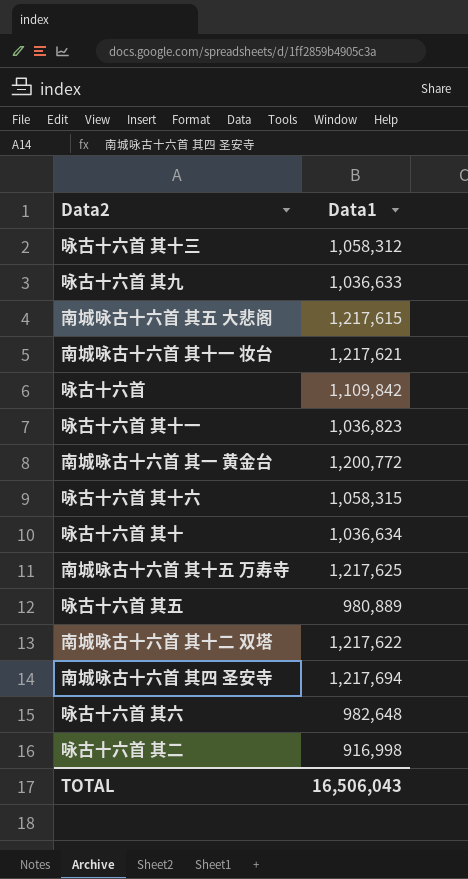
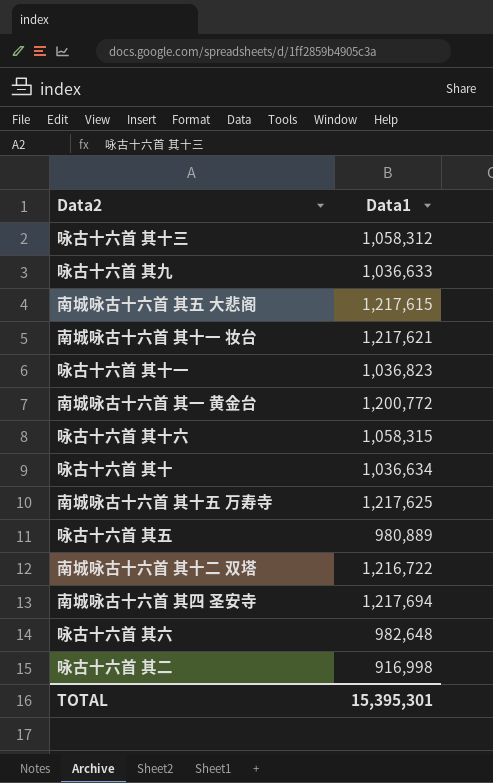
row 咏古十六首: 1,109,842 -> none
南城咏古十六首 其十二 双塔 | Data1: 1,217,622 -> 1,216,722
TOTAL | Data1: 16,506,043 -> 15,395,301

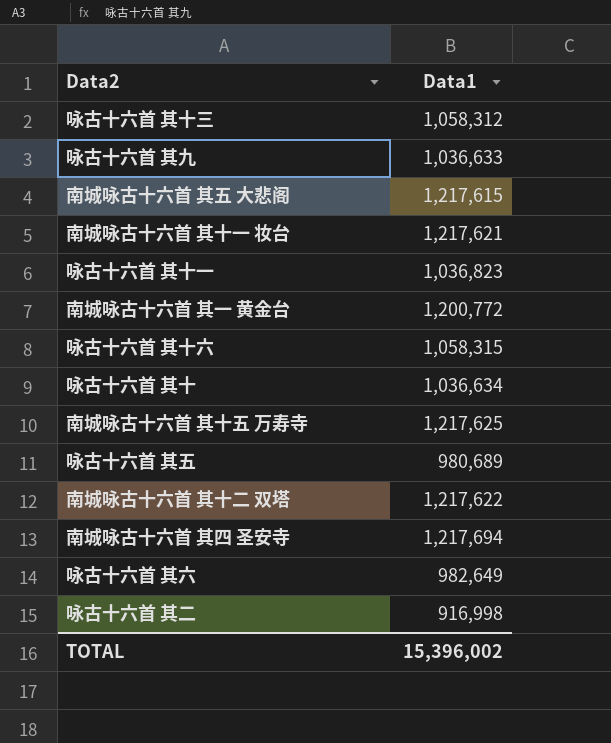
咏古十六首 其五 | Data1: 980,889 -> 980,689
南城咏古十六首 其十二 双塔 | Data1: 1,216,722 -> 1,217,622
咏古十六首 其六 | Data1: 982,648 -> 982,649
TOTAL | Data1: 15,395,301 -> 15,396,002

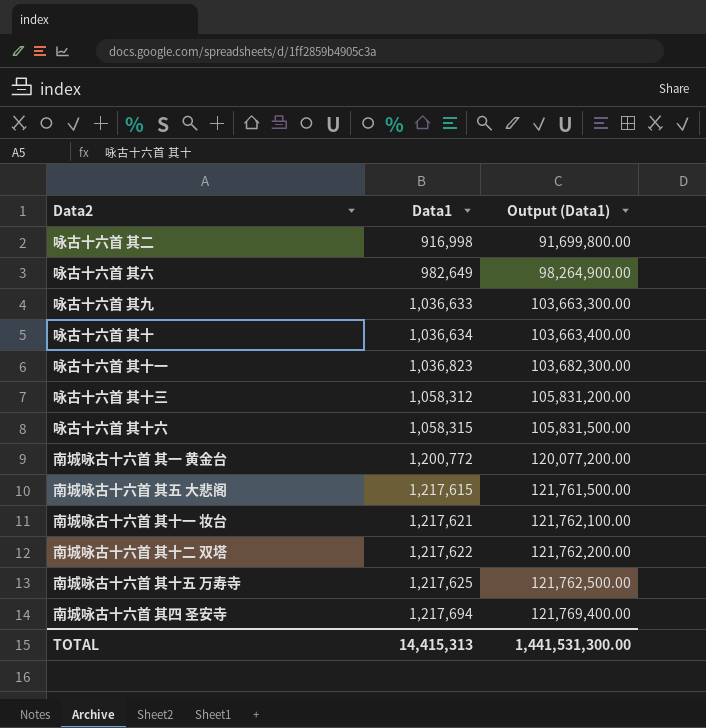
row order: none -> Data1 ascending
column Output (Data1) | formula: none -> [Data1] * 100
row 咏古十六首 其五: 980,689 -> none
TOTAL | Data1: 15,396,002 -> 14,415,313

